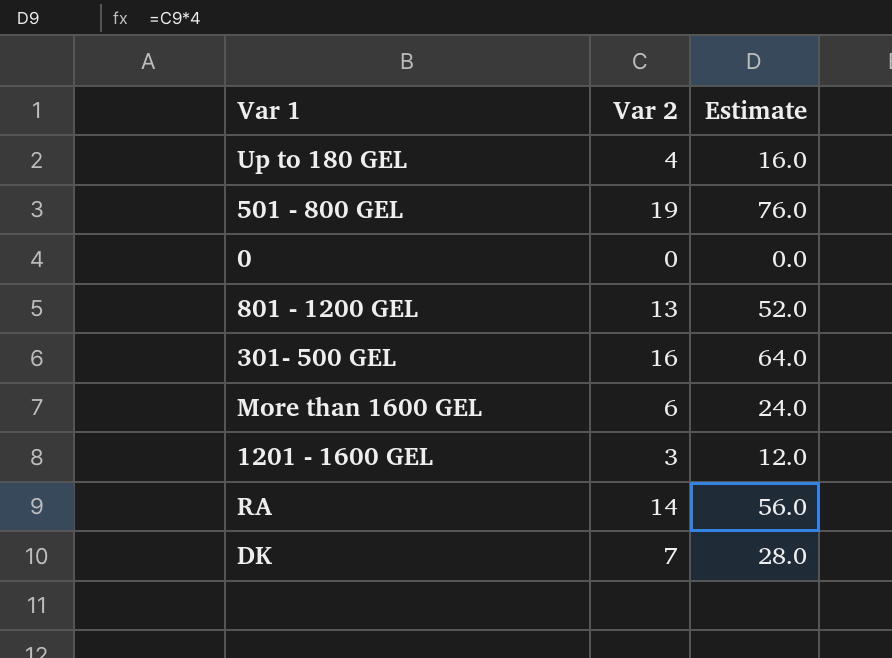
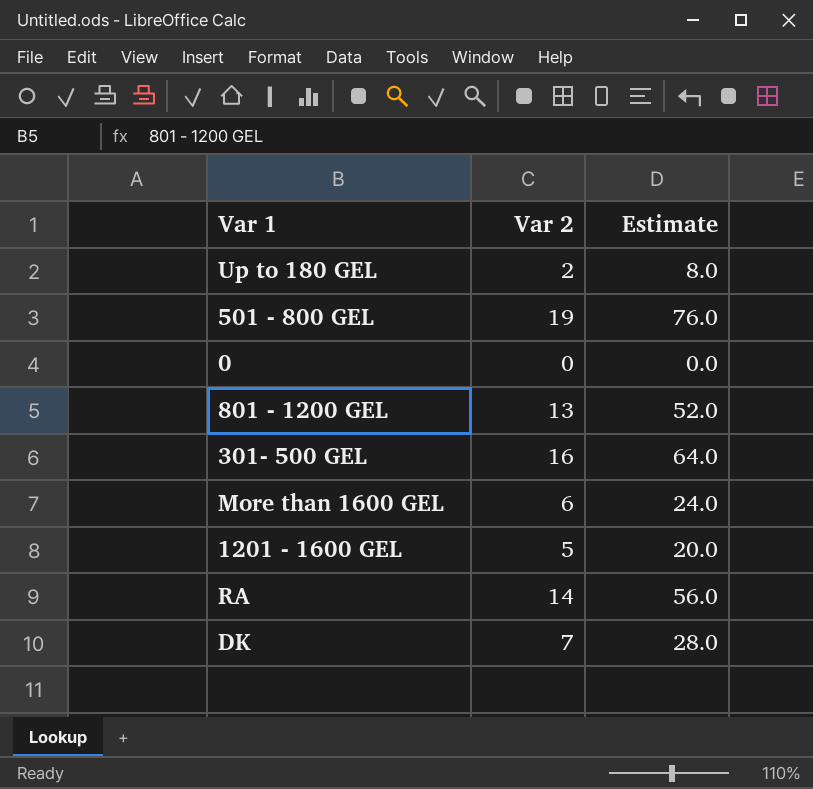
Up to 180 GEL | Var 2: 4 -> 2
Up to 180 GEL | Estimate: 16.0 -> 8.0
1201 - 1600 GEL | Var 2: 3 -> 5
1201 - 1600 GEL | Estimate: 12.0 -> 20.0

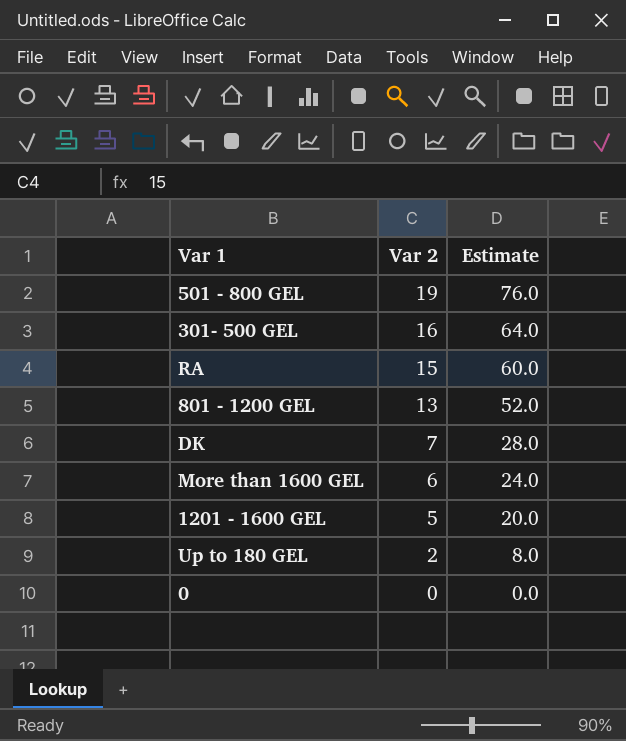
row order: none -> Var 2 descending
RA | Var 2: 14 -> 15
RA | Estimate: 56.0 -> 60.0

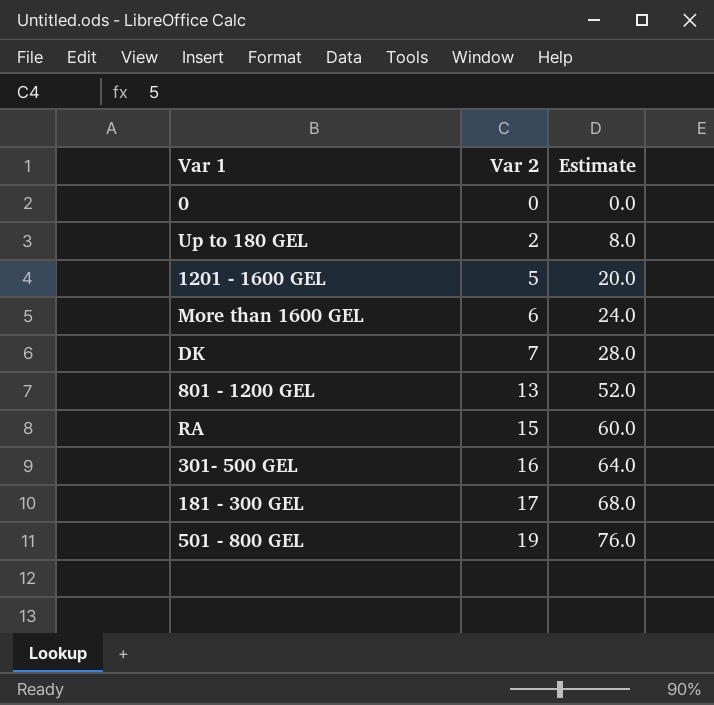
row order: Var 2 descending -> Var 2 ascending
row 181 - 300 GEL: none -> 17 | 68.0

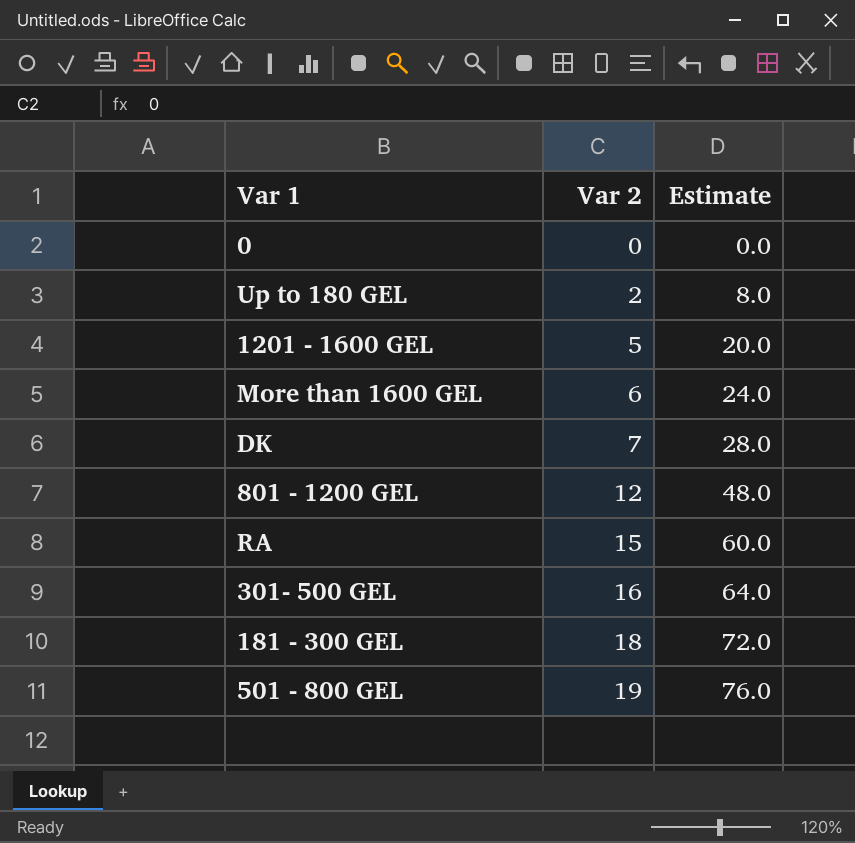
801 - 1200 GEL | Var 2: 13 -> 12
801 - 1200 GEL | Estimate: 52.0 -> 48.0
181 - 300 GEL | Var 2: 17 -> 18
181 - 300 GEL | Estimate: 68.0 -> 72.0

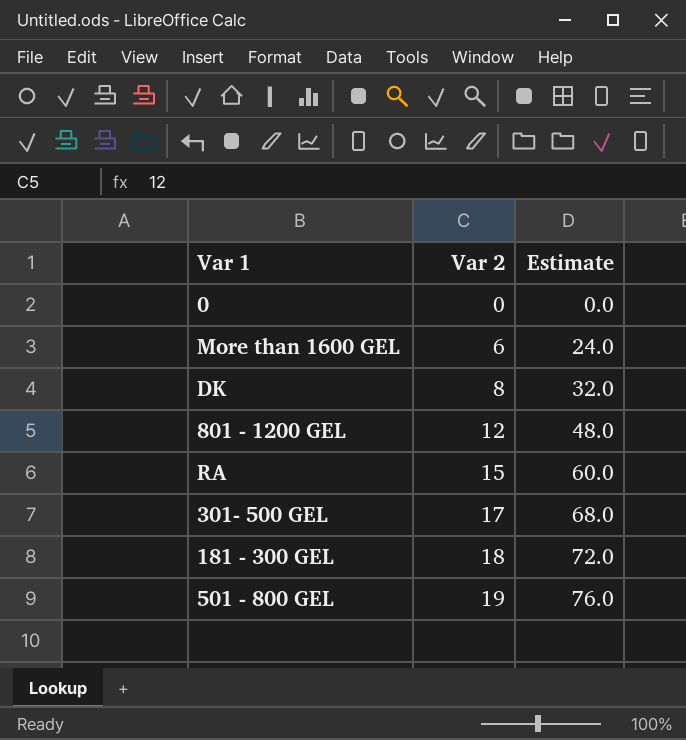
row Up to 180 GEL: 2 | 8.0 -> none
row 1201 - 1600 GEL: 5 | 20.0 -> none
DK | Var 2: 7 -> 8
DK | Estimate: 28.0 -> 32.0
301- 500 GEL | Var 2: 16 -> 17
301- 500 GEL | Estimate: 64.0 -> 68.0

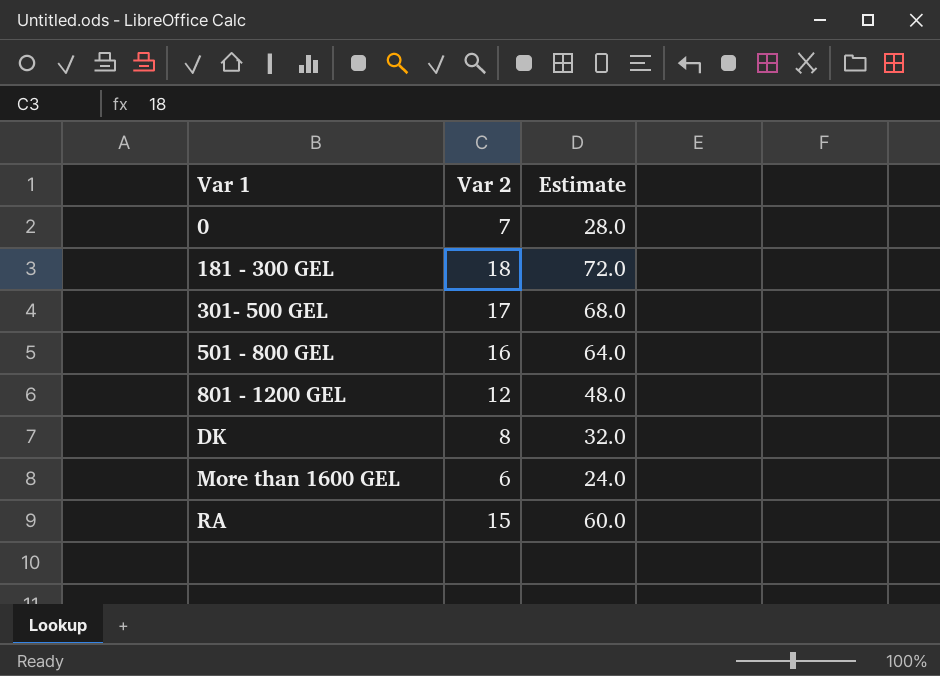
row order: Var 2 ascending -> Var 1 ascending
0 | Var 2: 0 -> 7
0 | Estimate: 0.0 -> 28.0
501 - 800 GEL | Var 2: 19 -> 16
501 - 800 GEL | Estimate: 76.0 -> 64.0

